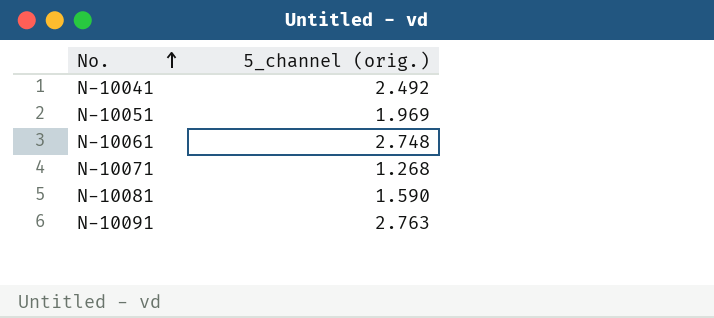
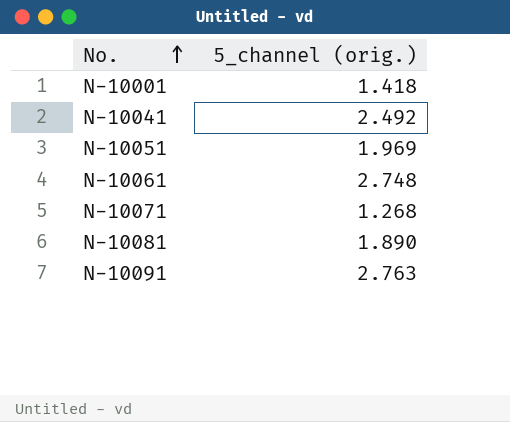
row N-10001: none -> 1.418
N-10081 | 5_channel (orig.): 1.590 -> 1.890

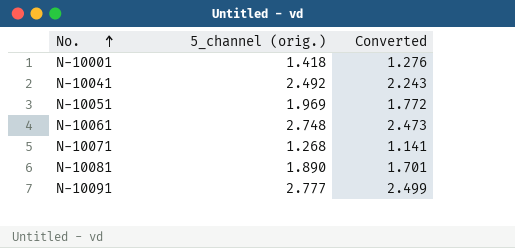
column Converted | formula: none -> [5_channel (orig.)] * 0.9
N-10091 | 5_channel (orig.): 2.763 -> 2.777

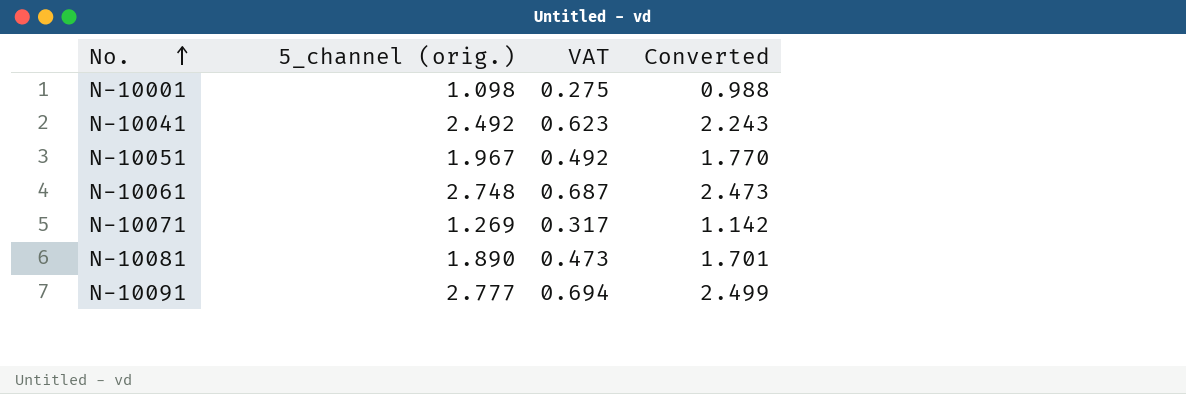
column VAT | formula: none -> [5_channel (orig.)] * 0.25
N-10001 | 5_channel (orig.): 1.418 -> 1.098
N-10001 | Converted: 1.276 -> 0.988
N-10051 | 5_channel (orig.): 1.969 -> 1.967
N-10051 | Converted: 1.772 -> 1.770
N-10071 | 5_channel (orig.): 1.268 -> 1.269
N-10071 | Converted: 1.141 -> 1.142

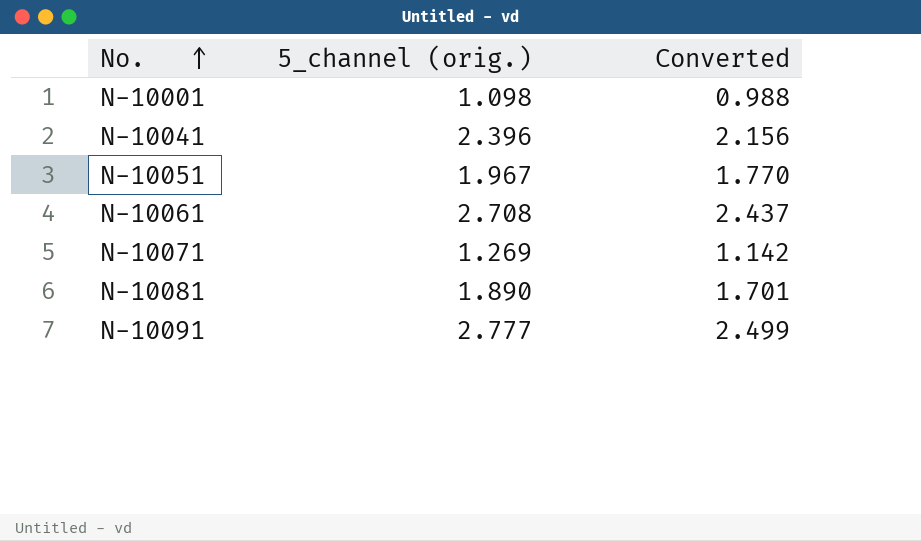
column VAT | formula: [5_channel (orig.)] * 0.25 -> none
N-10041 | 5_channel (orig.): 2.492 -> 2.396
N-10041 | Converted: 2.243 -> 2.156
N-10061 | 5_channel (orig.): 2.748 -> 2.708
N-10061 | Converted: 2.473 -> 2.437

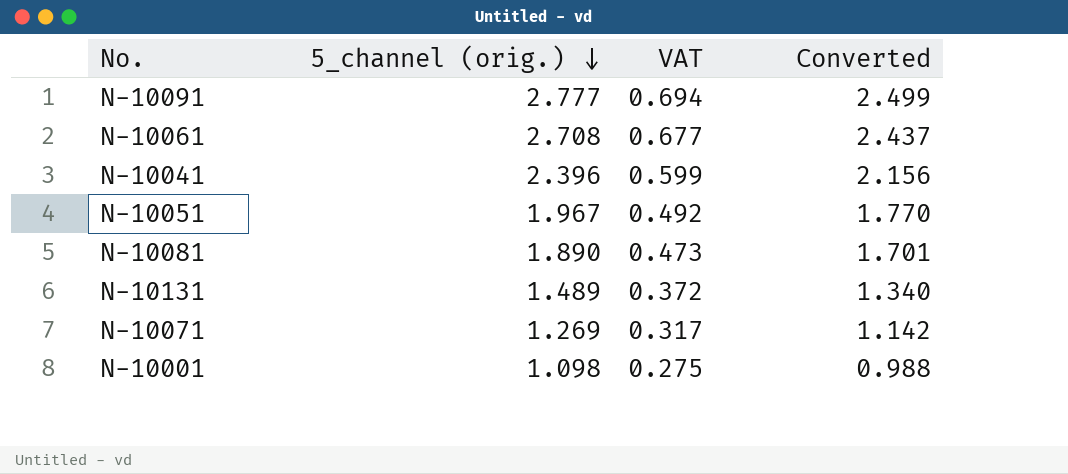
row order: No. ascending -> 5_channel (orig.) descending
column VAT | formula: none -> [5_channel (orig.)] * 0.25
row N-10131: none -> 1.489 | 0.372 | 1.340

